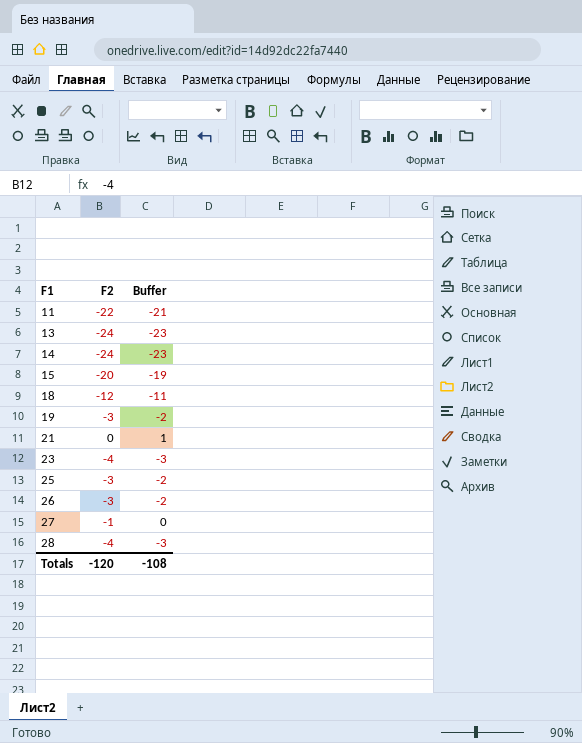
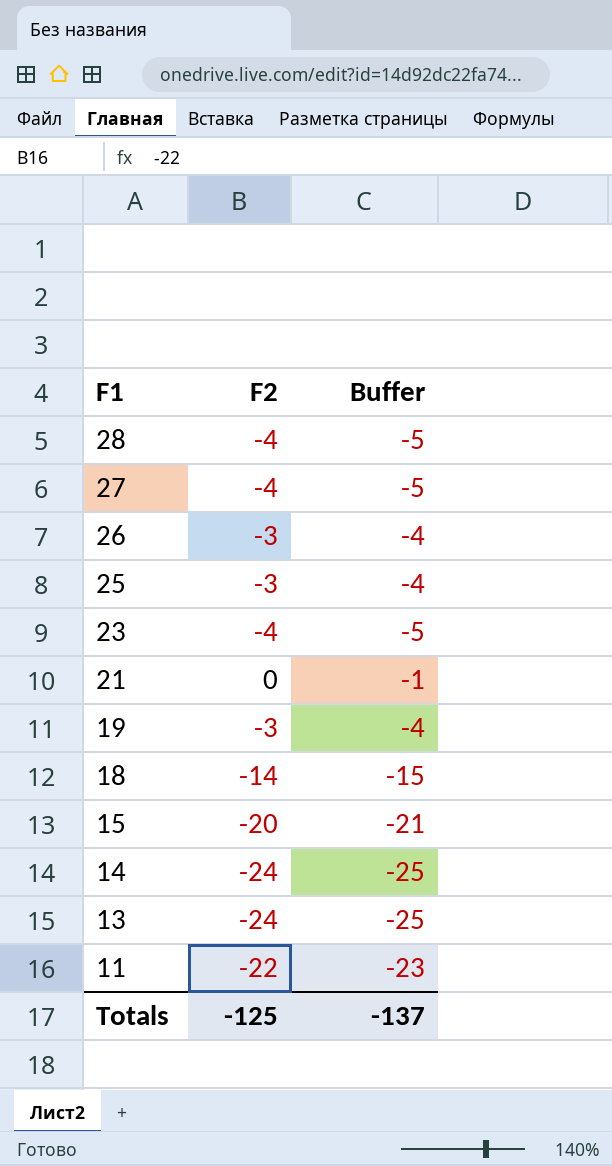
row order: F1 ascending -> F1 descending
column Buffer | formula: [F2] + 1 -> [F2] - 1
27 | F2: -1 -> -4
18 | F2: -12 -> -14
Totals | F2: -120 -> -125
Totals | Buffer: -108 -> -137

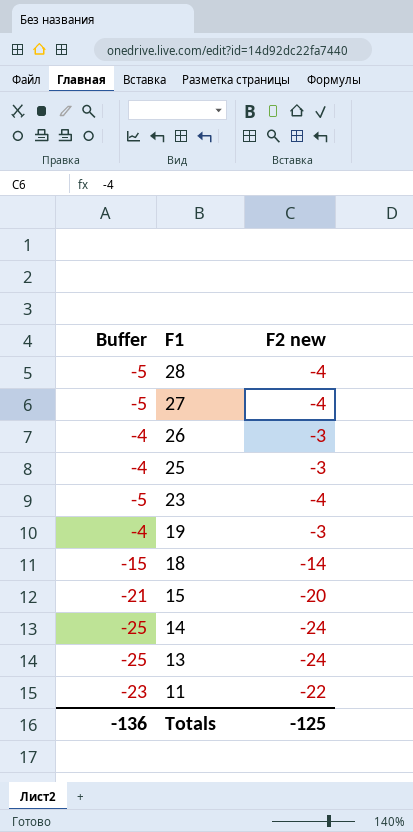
column Buffer | position: 3 -> 1
column name: F2 -> F2 new
row 21: 0 | -1 -> none
Totals | Buffer: -137 -> -136

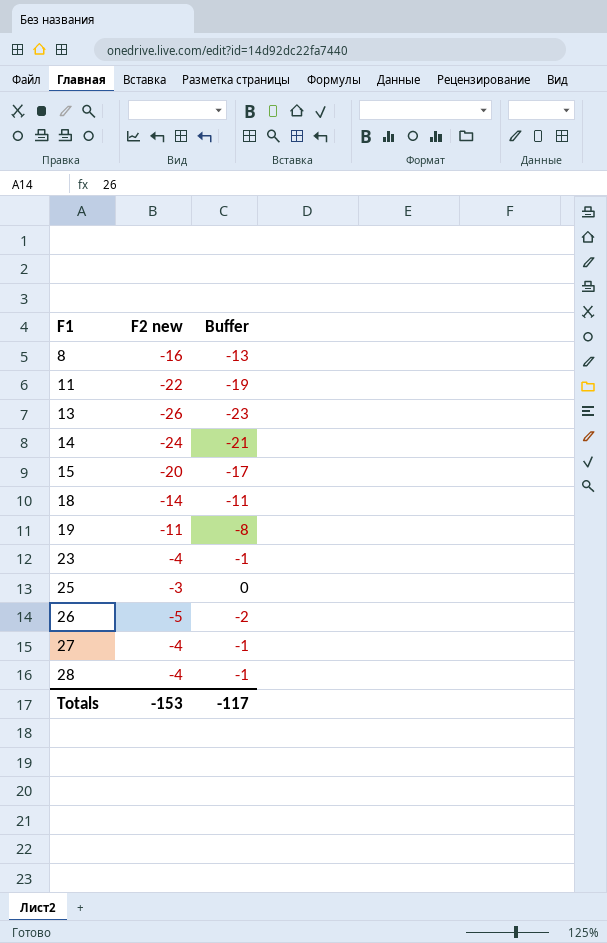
row order: F1 descending -> F1 ascending
column Buffer | formula: [F2 new] - 1 -> [F2 new] + 3
column Buffer | position: 1 -> 3
row 8: none -> -16 | -13
13 | F2 new: -24 -> -26
19 | F2 new: -3 -> -11
26 | F2 new: -3 -> -5
Totals | F2 new: -125 -> -153
Totals | Buffer: -136 -> -117

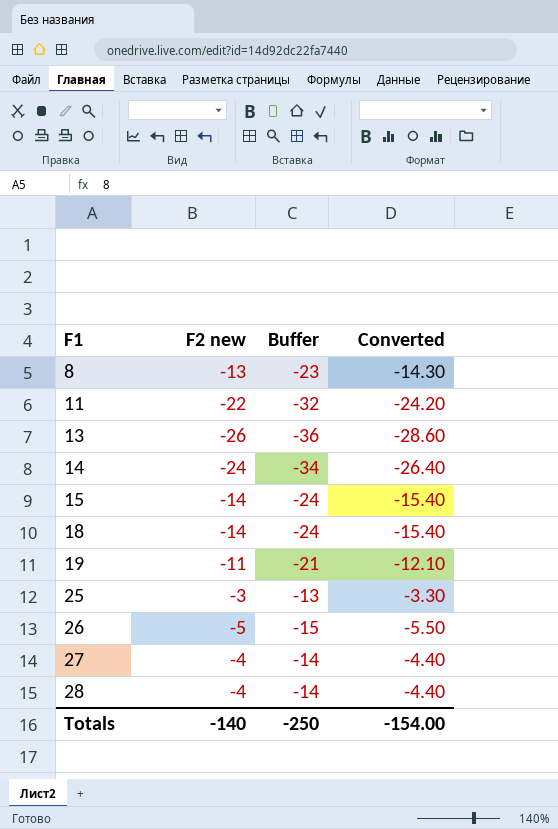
column Buffer | formula: [F2 new] + 3 -> [F2 new] - 10
column Converted | formula: none -> [F2 new] * 1.1
row 23: -4 | -1 -> none
8 | F2 new: -16 -> -13
15 | F2 new: -20 -> -14
Totals | F2 new: -153 -> -140
Totals | Buffer: -117 -> -250

